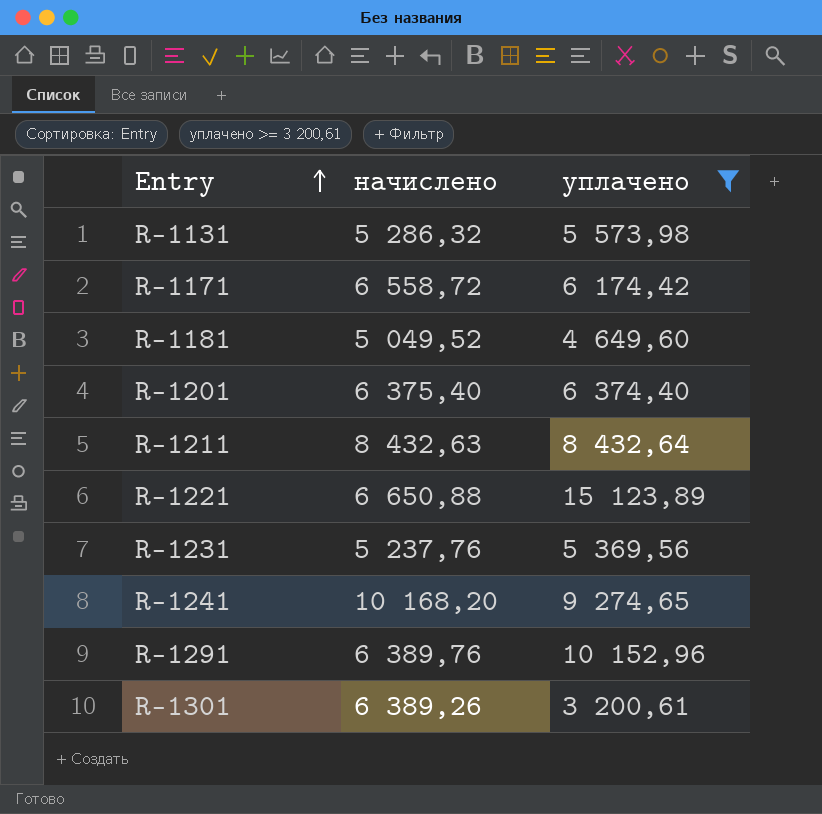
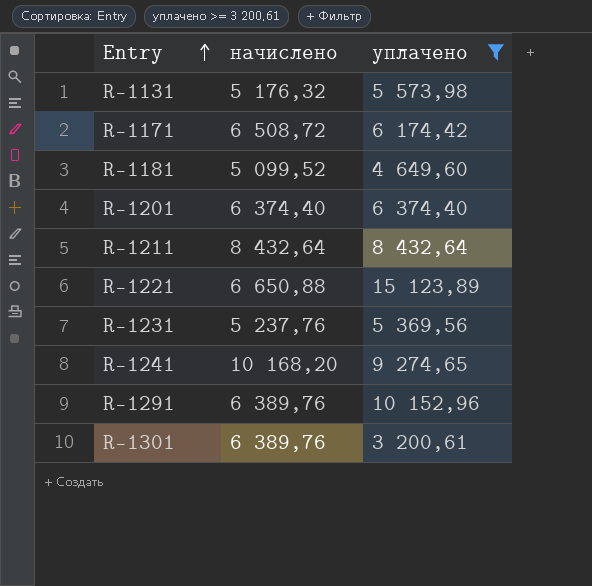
R-1131 | начислено: 5 286,32 -> 5 176,32
R-1171 | начислено: 6 558,72 -> 6 508,72
R-1181 | начислено: 5 049,52 -> 5 099,52
R-1201 | начислено: 6 375,40 -> 6 374,40
R-1211 | начислено: 8 432,63 -> 8 432,64
R-1301 | начислено: 6 389,26 -> 6 389,76

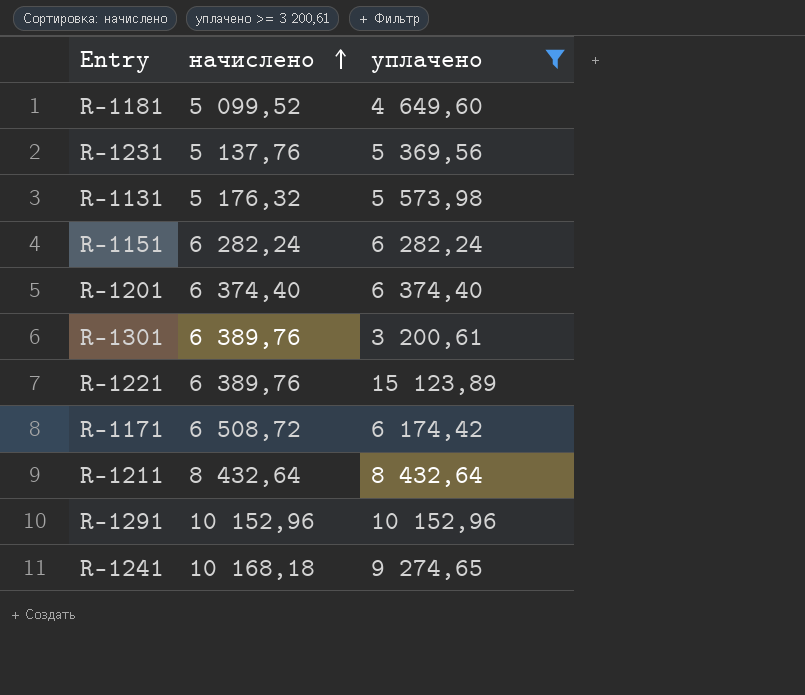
row order: Entry ascending -> начислено ascending
R-1231 | начислено: 5 237,76 -> 5 137,76
row R-1151: none -> 6 282,24 | 6 282,24
R-1221 | начислено: 6 650,88 -> 6 389,76
R-1291 | начислено: 6 389,76 -> 10 152,96
R-1241 | начислено: 10 168,20 -> 10 168,18

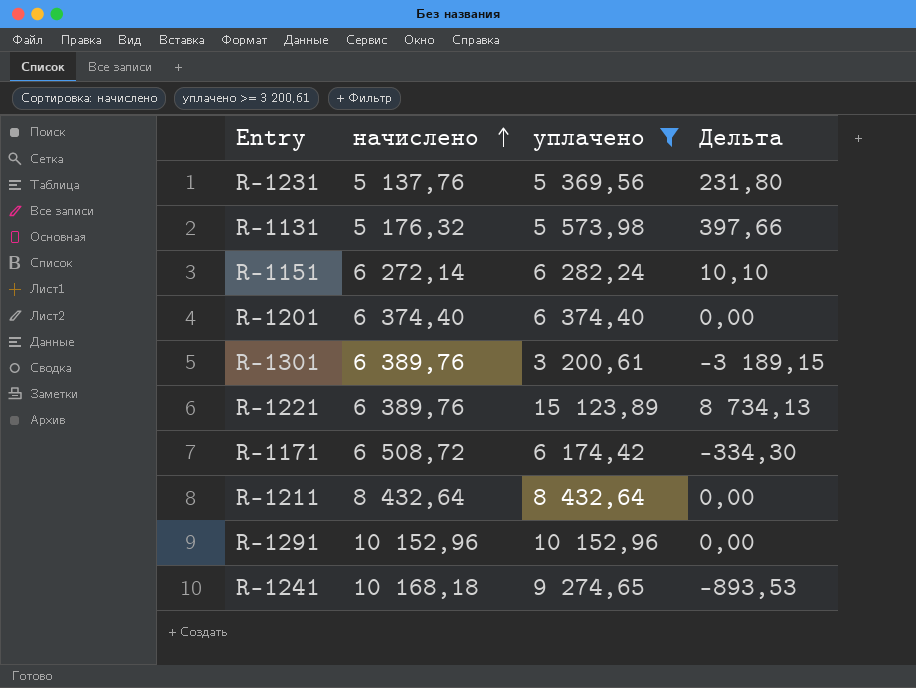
column Дельта | formula: none -> [уплачено] - [начислено]
row R-1181: 5 099,52 | 4 649,60 -> none
R-1151 | начислено: 6 282,24 -> 6 272,14

